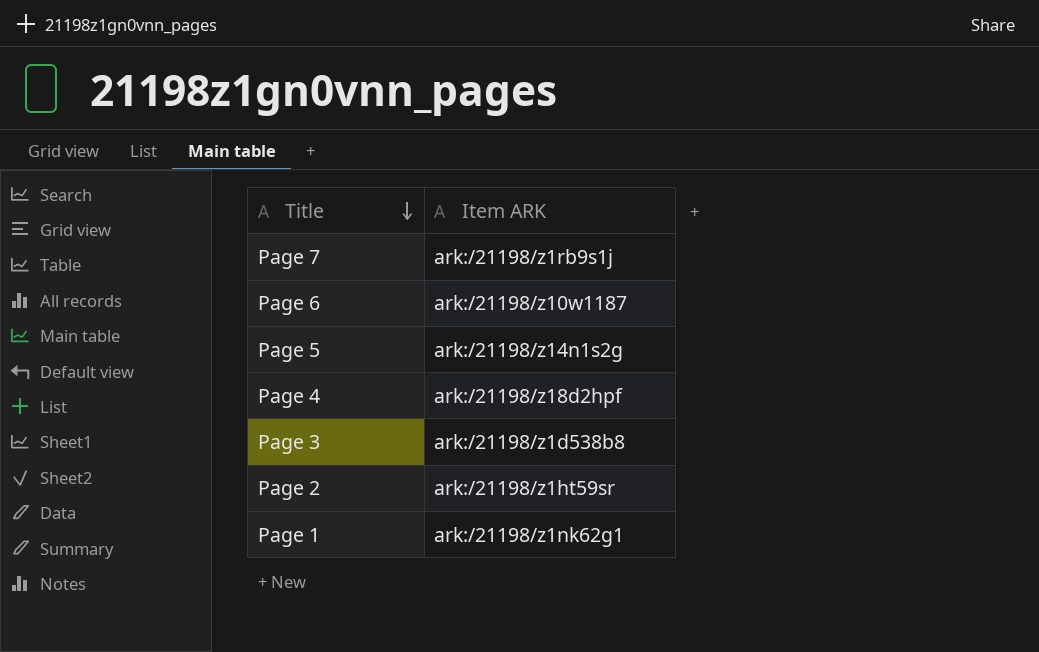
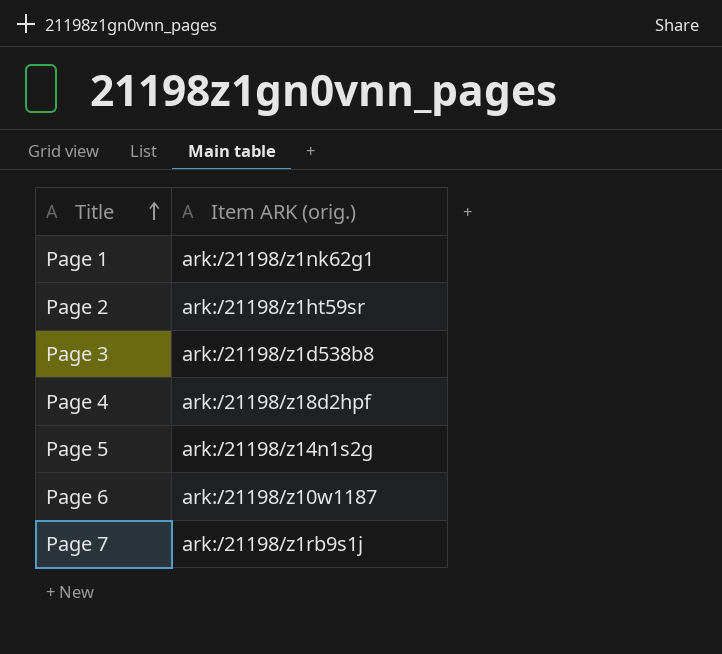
row order: Title descending -> Title ascending
column name: Item ARK -> Item ARK (orig.)

